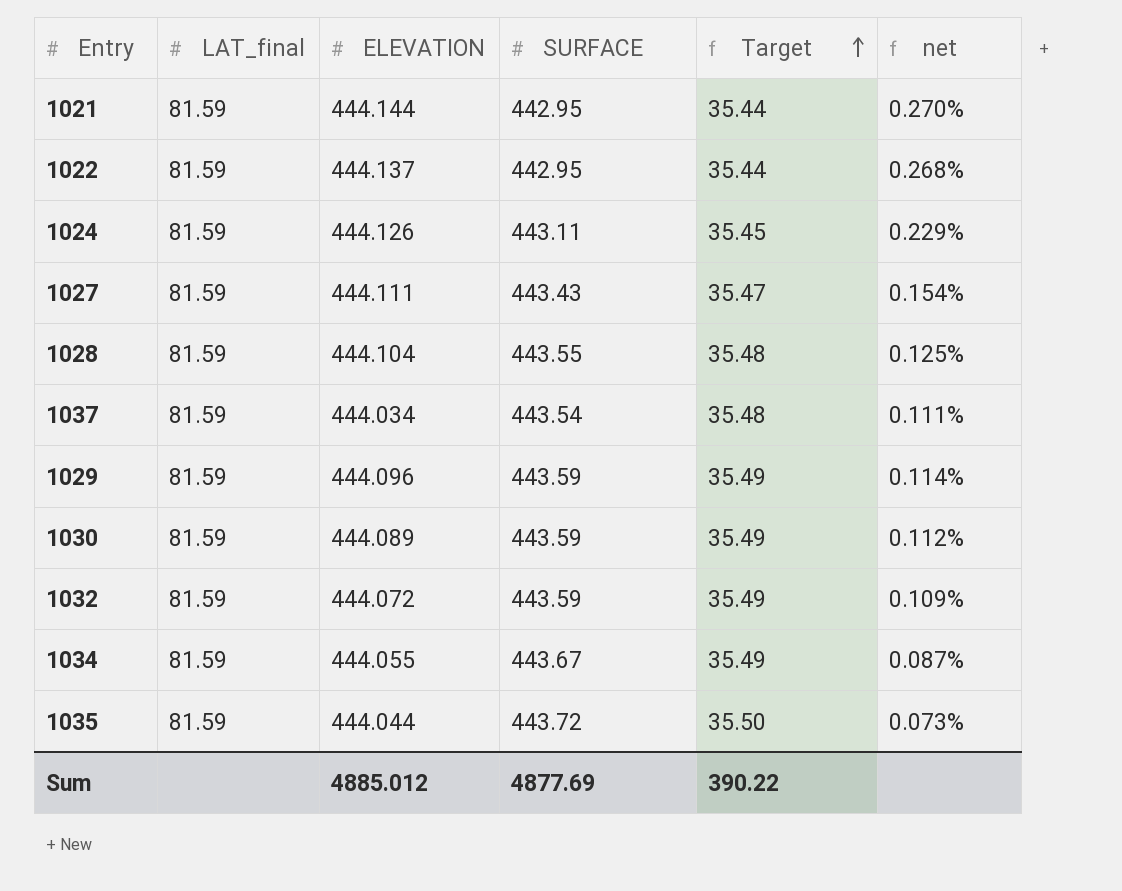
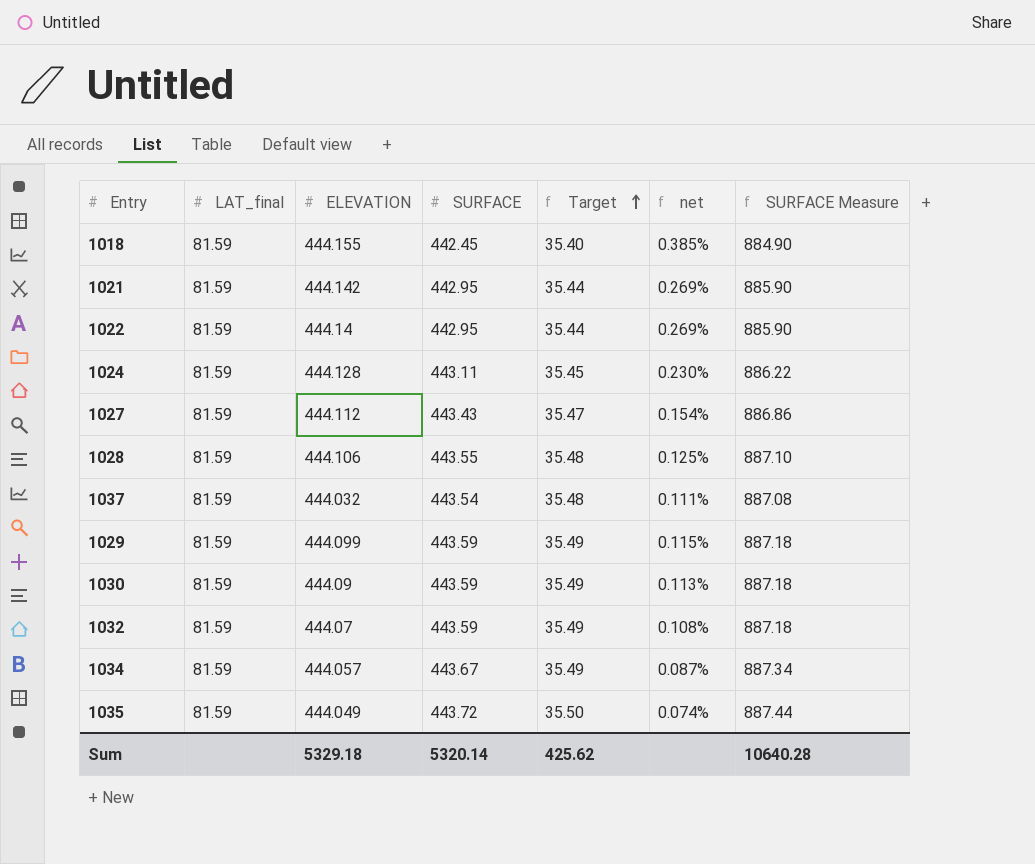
column SURFACE Measure | formula: none -> [SURFACE] * 2
row 1018: none -> 81.59 | 444.155 | 442.45 | 35.40 | 0.385% | 884.90
1021 | ELEVATION: 444.144 -> 444.142
1021 | net: 0.270% -> 0.269%
1022 | ELEVATION: 444.137 -> 444.14
1022 | net: 0.268% -> 0.269%
1024 | ELEVATION: 444.126 -> 444.128
1024 | net: 0.229% -> 0.230%
1027 | ELEVATION: 444.111 -> 444.112
1028 | ELEVATION: 444.104 -> 444.106
1037 | ELEVATION: 444.034 -> 444.032
1029 | ELEVATION: 444.096 -> 444.099
1029 | net: 0.114% -> 0.115%
1030 | ELEVATION: 444.089 -> 444.09
1030 | net: 0.112% -> 0.113%
1032 | ELEVATION: 444.072 -> 444.07
1032 | net: 0.109% -> 0.108%
1034 | ELEVATION: 444.055 -> 444.057
1035 | ELEVATION: 444.044 -> 444.049
1035 | net: 0.073% -> 0.074%
Sum | ELEVATION: 4885.012 -> 5329.18
Sum | SURFACE: 4877.69 -> 5320.14
Sum | Target: 390.22 -> 425.62

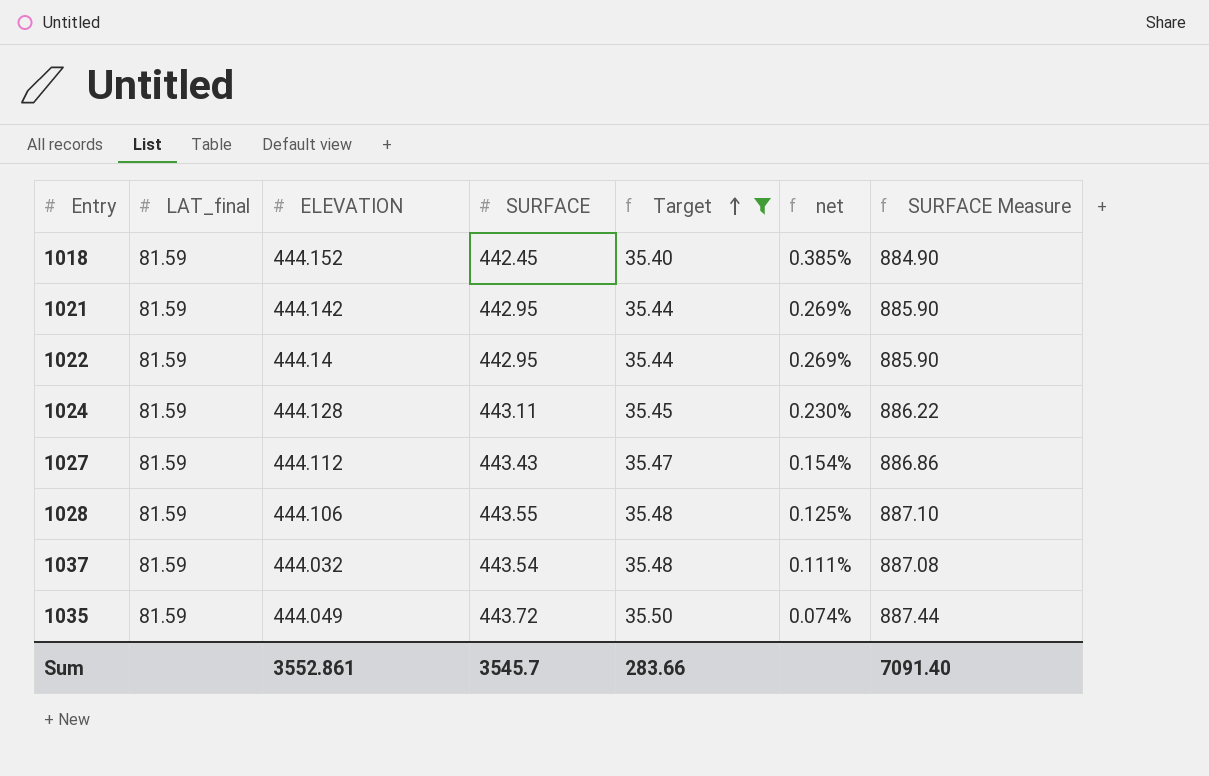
filter: none -> Target != 35.49
1018 | ELEVATION: 444.155 -> 444.152
Sum | ELEVATION: 5329.18 -> 3552.861
Sum | SURFACE: 5320.14 -> 3545.7
Sum | Target: 425.62 -> 283.66
Sum | SURFACE Measure: 10640.28 -> 7091.40

